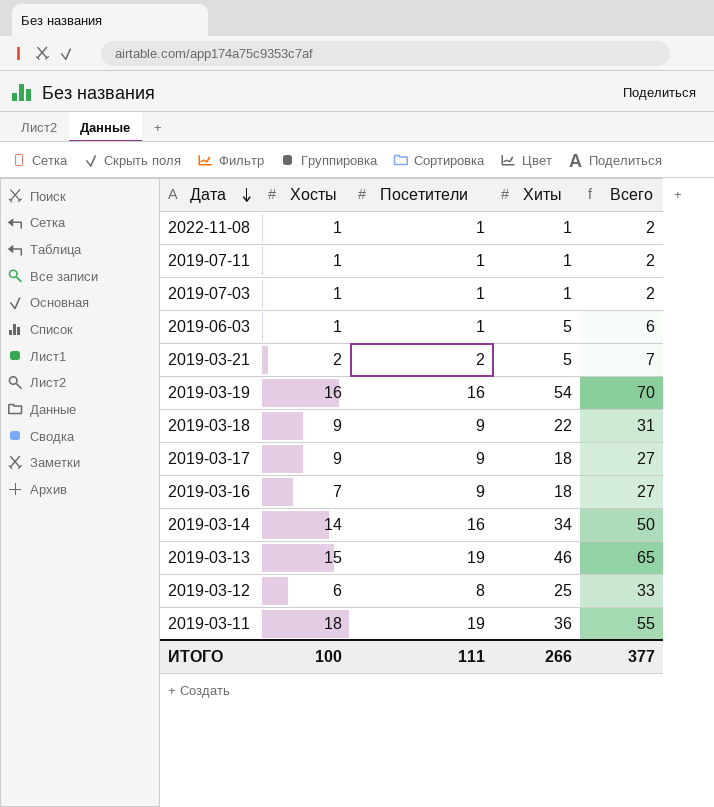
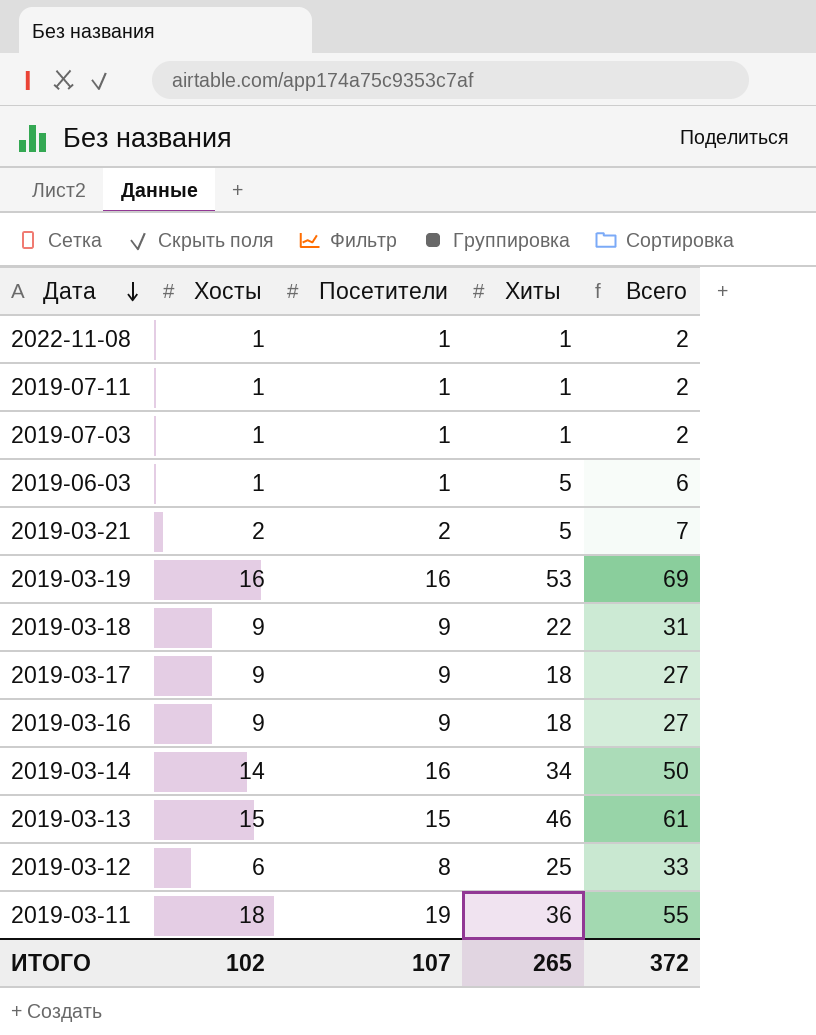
2019-03-19 | Хиты: 54 -> 53
2019-03-19 | Всего: 70 -> 69
2019-03-16 | Хосты: 7 -> 9
2019-03-13 | Посетители: 19 -> 15
2019-03-13 | Всего: 65 -> 61
ИТОГО | Хосты: 100 -> 102
ИТОГО | Посетители: 111 -> 107
ИТОГО | Хиты: 266 -> 265
ИТОГО | Всего: 377 -> 372

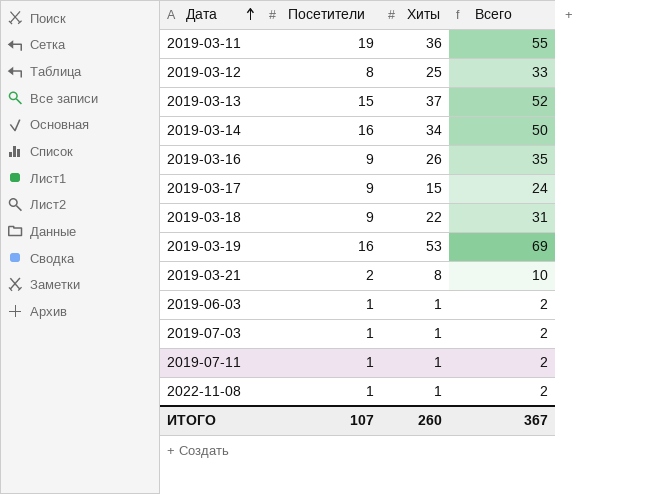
row order: Дата descending -> Дата ascending
column Хосты | position: 2 -> none
2019-03-13 | Хиты: 46 -> 37
2019-03-13 | Всего: 61 -> 52
2019-03-16 | Хиты: 18 -> 26
2019-03-16 | Всего: 27 -> 35
2019-03-17 | Хиты: 18 -> 15
2019-03-17 | Всего: 27 -> 24
2019-03-21 | Хиты: 5 -> 8
2019-03-21 | Всего: 7 -> 10
2019-06-03 | Хиты: 5 -> 1
2019-06-03 | Всего: 6 -> 2
ИТОГО | Хиты: 265 -> 260
ИТОГО | Всего: 372 -> 367

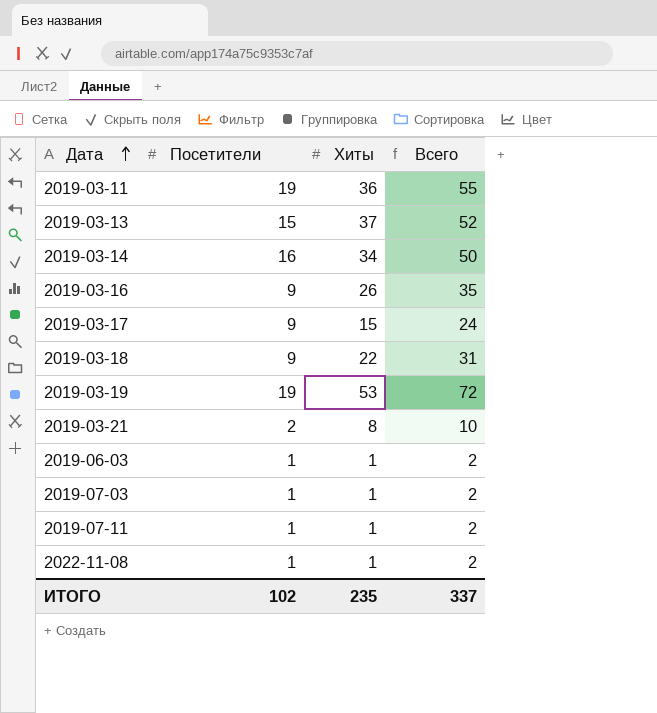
row 2019-03-12: 8 | 25 | 33 -> none
2019-03-19 | Посетители: 16 -> 19
2019-03-19 | Всего: 69 -> 72
ИТОГО | Посетители: 107 -> 102
ИТОГО | Хиты: 260 -> 235
ИТОГО | Всего: 367 -> 337

